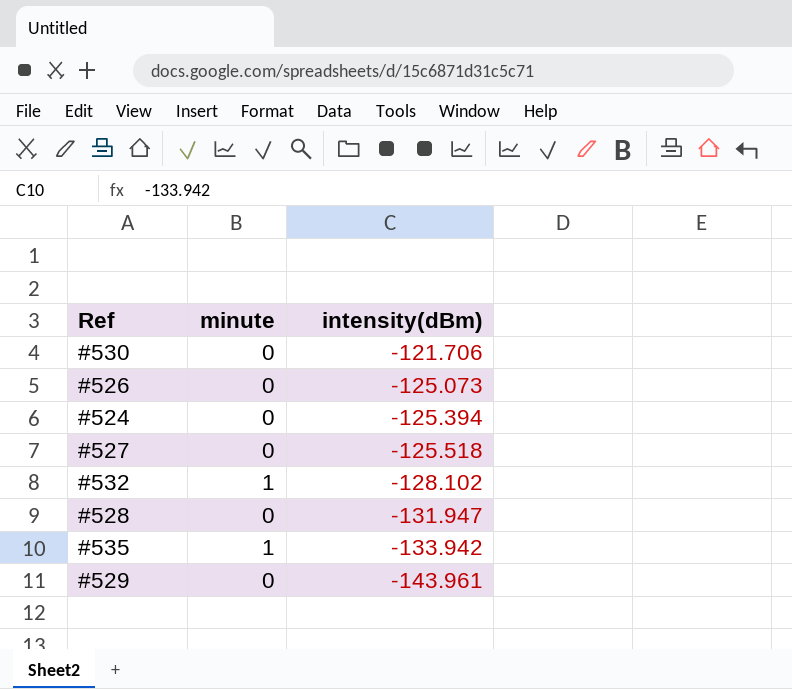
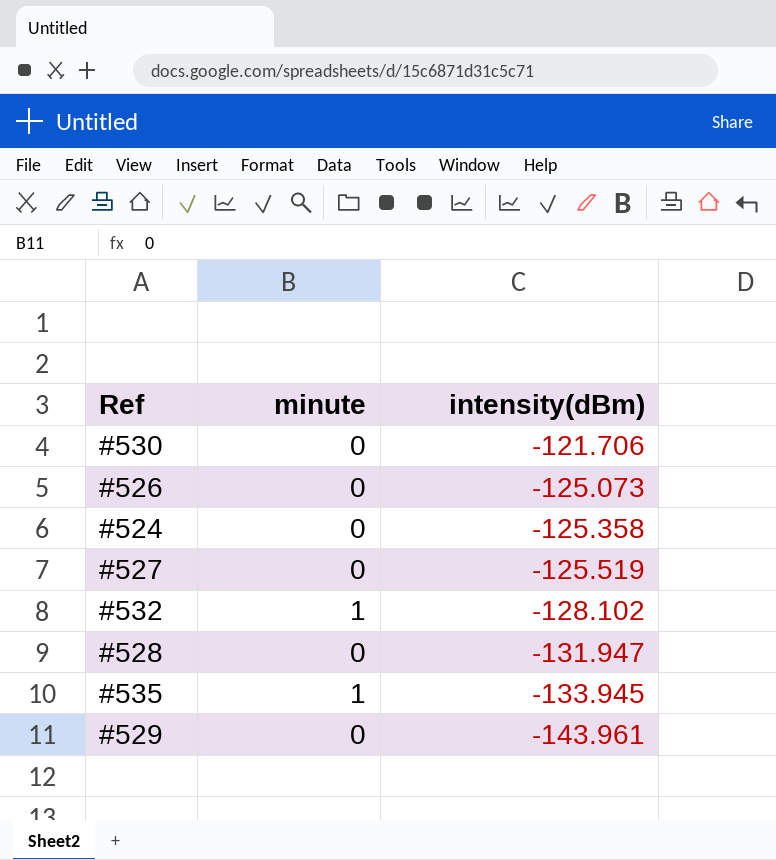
#524 | intensity(dBm): -125.394 -> -125.358
#527 | intensity(dBm): -125.518 -> -125.519
#535 | intensity(dBm): -133.942 -> -133.945

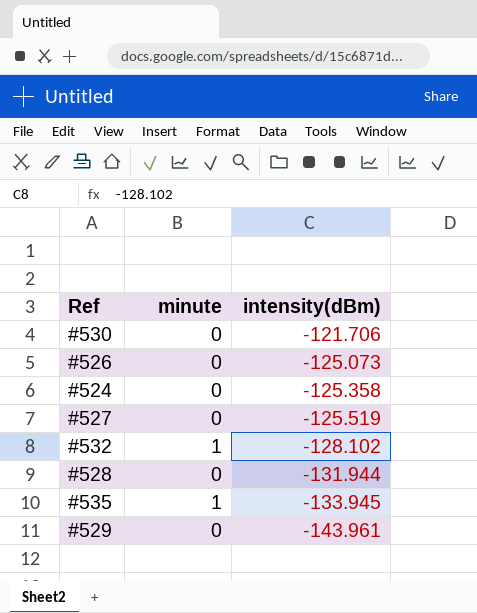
#528 | intensity(dBm): -131.947 -> -131.944

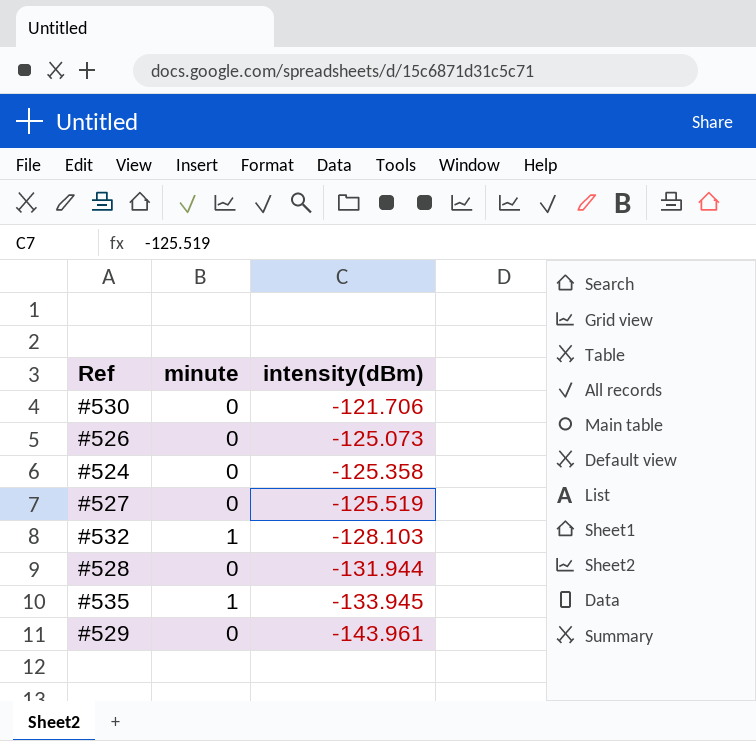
#532 | intensity(dBm): -128.102 -> -128.103

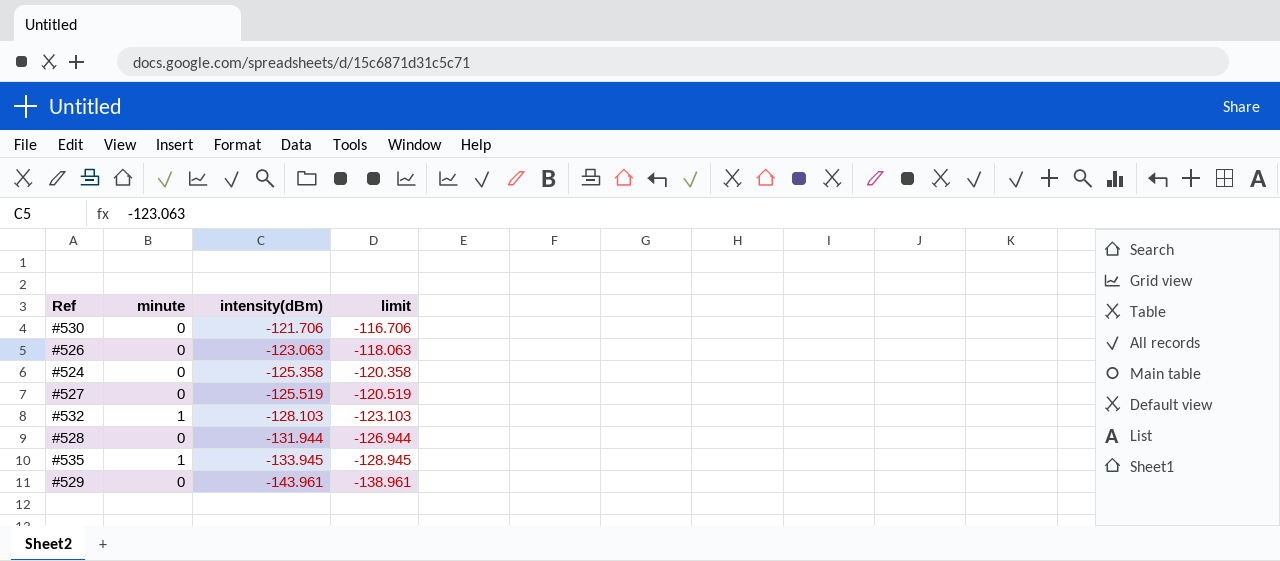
column limit | formula: none -> [intensity(dBm)] + 5
#526 | intensity(dBm): -125.073 -> -123.063

